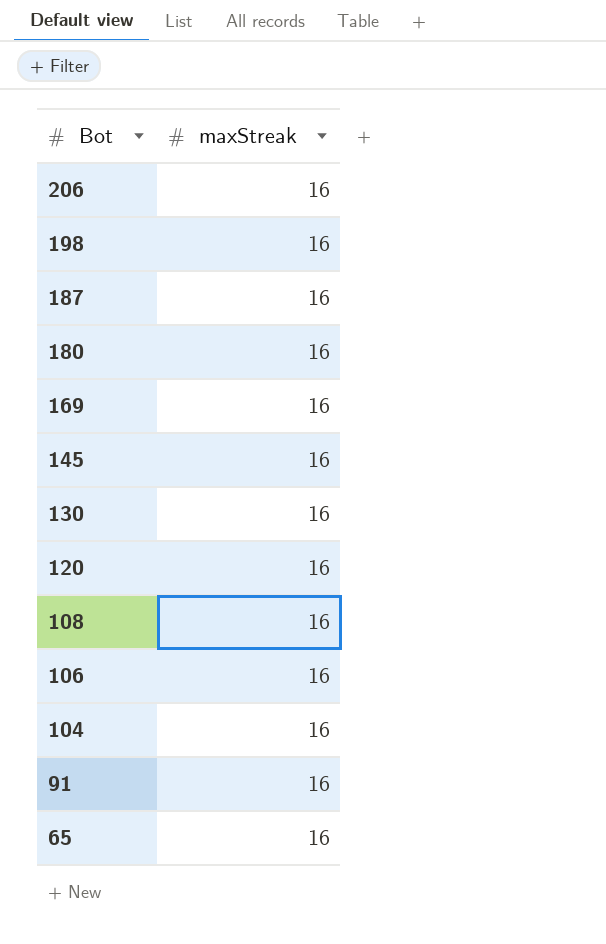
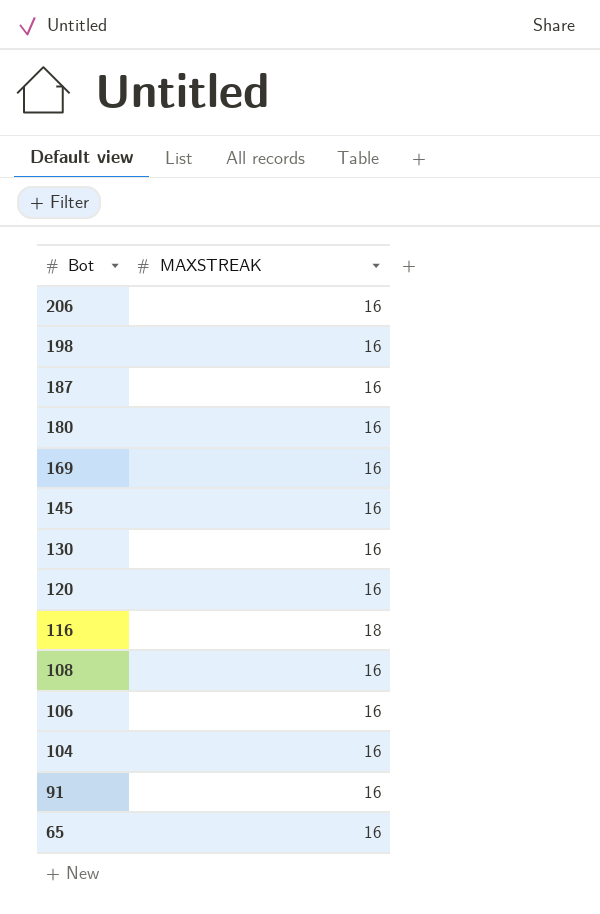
column name: maxStreak -> MAXSTREAK
row 116: none -> 18

